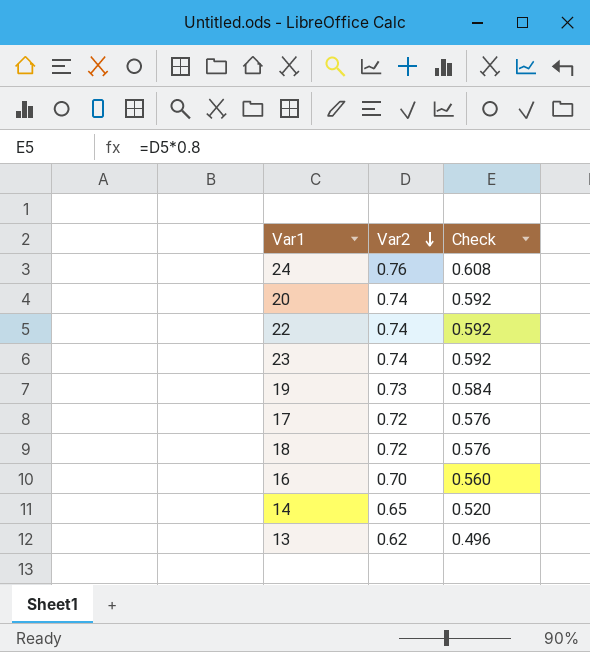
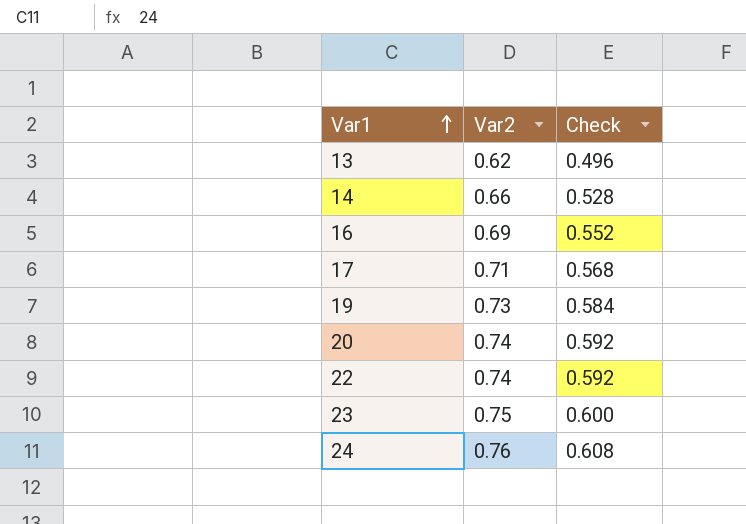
row order: Var2 descending -> Var1 ascending
row 18: 0.72 | 0.576 -> none
14 | Var2: 0.65 -> 0.66
14 | Check: 0.520 -> 0.528
16 | Var2: 0.70 -> 0.69
16 | Check: 0.560 -> 0.552
17 | Var2: 0.72 -> 0.71
17 | Check: 0.576 -> 0.568
23 | Var2: 0.74 -> 0.75
23 | Check: 0.592 -> 0.600

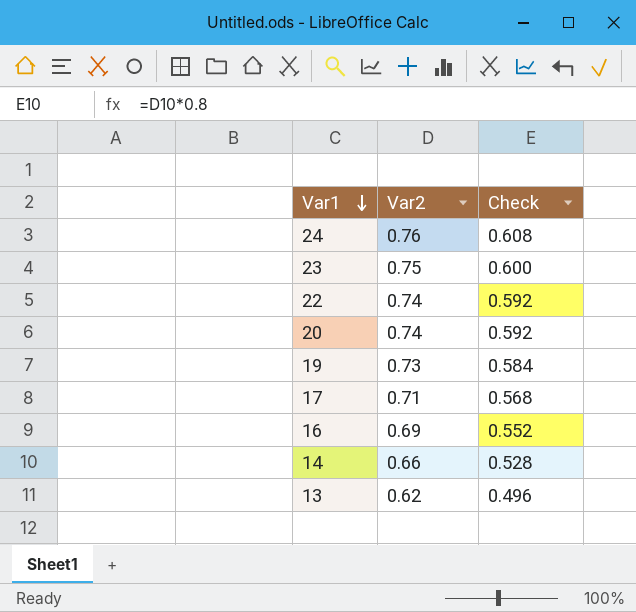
row order: Var1 ascending -> Var1 descending

